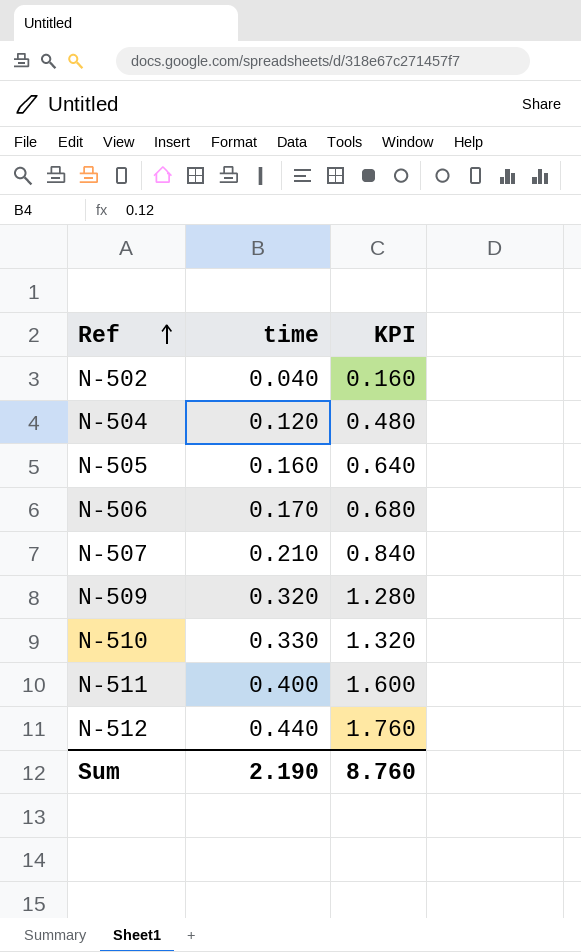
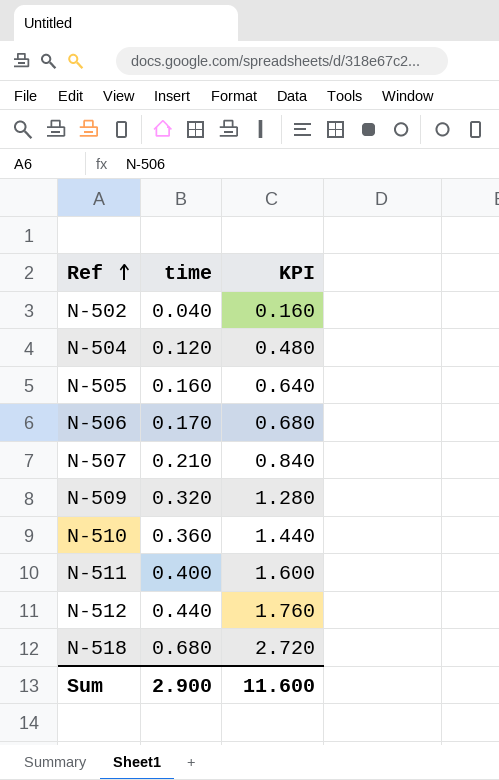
N-510 | time: 0.330 -> 0.360
N-510 | KPI: 1.320 -> 1.440
row N-518: none -> 0.680 | 2.720
Sum | time: 2.190 -> 2.900
Sum | KPI: 8.760 -> 11.600

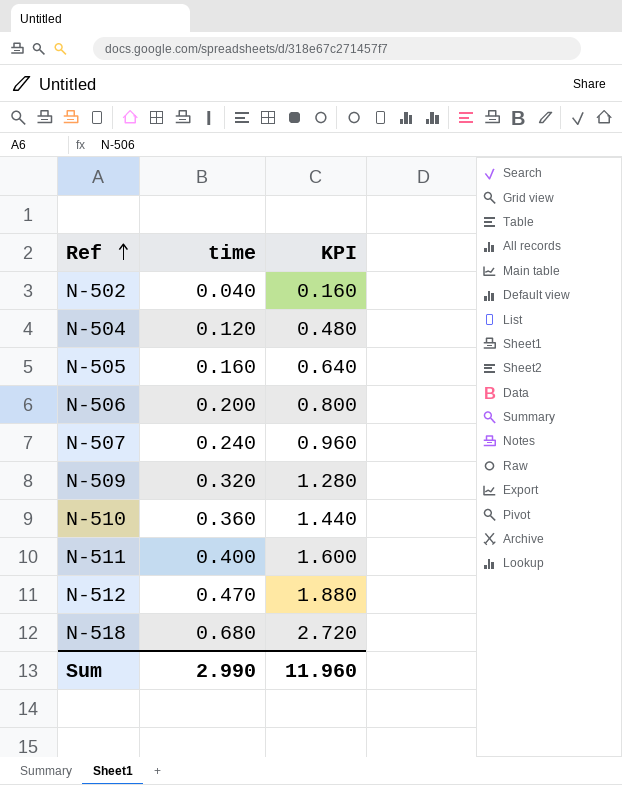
N-506 | time: 0.170 -> 0.200
N-506 | KPI: 0.680 -> 0.800
N-507 | time: 0.210 -> 0.240
N-507 | KPI: 0.840 -> 0.960
N-512 | time: 0.440 -> 0.470
N-512 | KPI: 1.760 -> 1.880
Sum | time: 2.900 -> 2.990
Sum | KPI: 11.600 -> 11.960

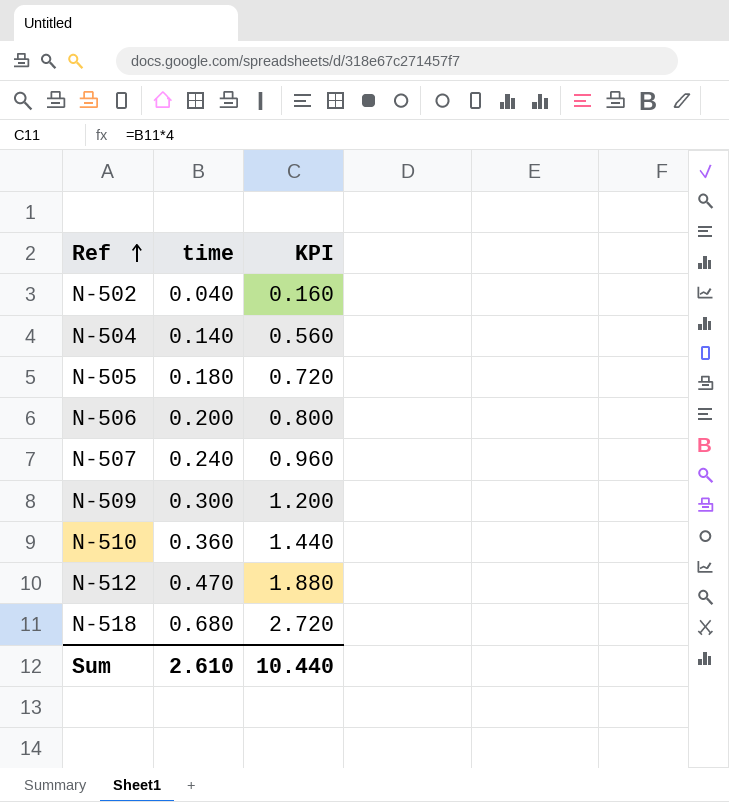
row N-511: 0.400 | 1.600 -> none
N-504 | time: 0.120 -> 0.140
N-504 | KPI: 0.480 -> 0.560
N-505 | time: 0.160 -> 0.180
N-505 | KPI: 0.640 -> 0.720
N-509 | time: 0.320 -> 0.300
N-509 | KPI: 1.280 -> 1.200
Sum | time: 2.990 -> 2.610
Sum | KPI: 11.960 -> 10.440

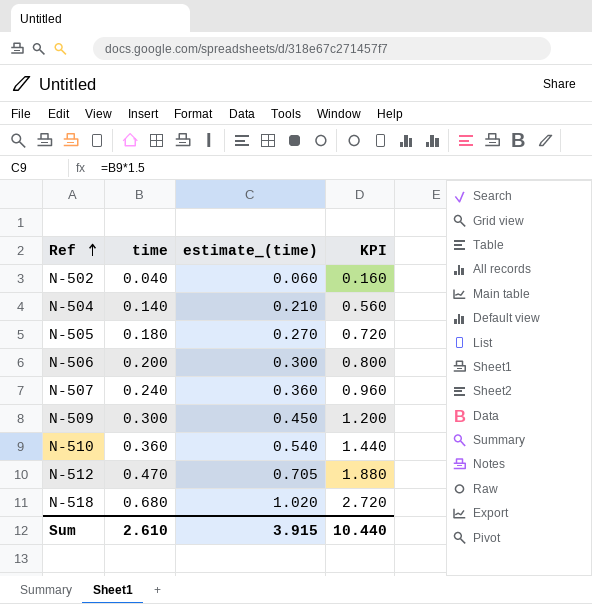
column estimate_(time) | formula: none -> [time] * 1.5

